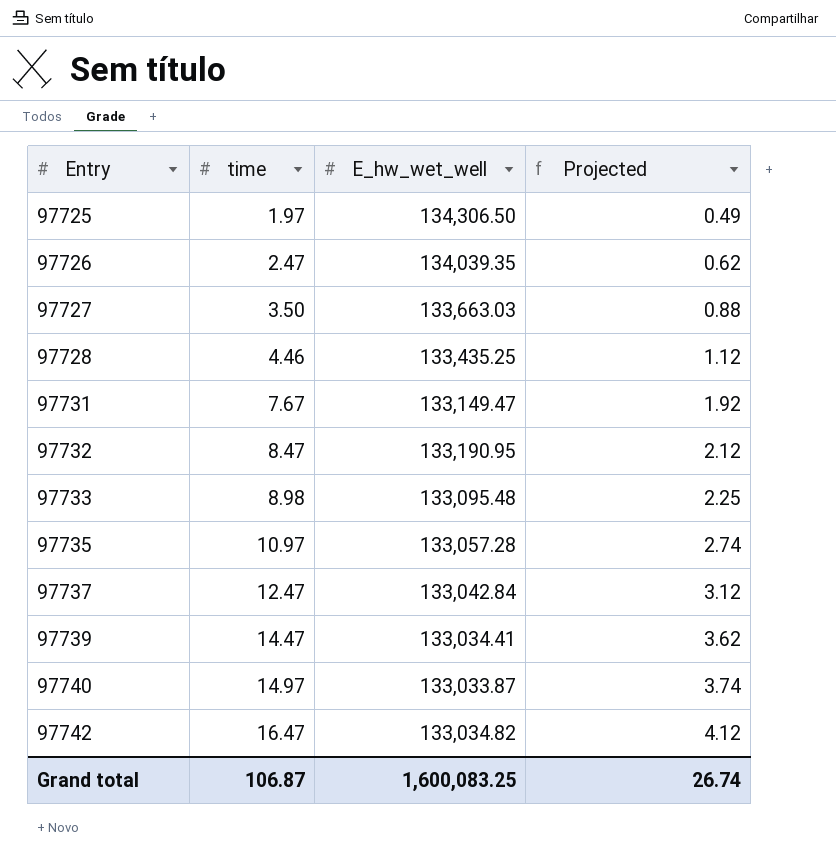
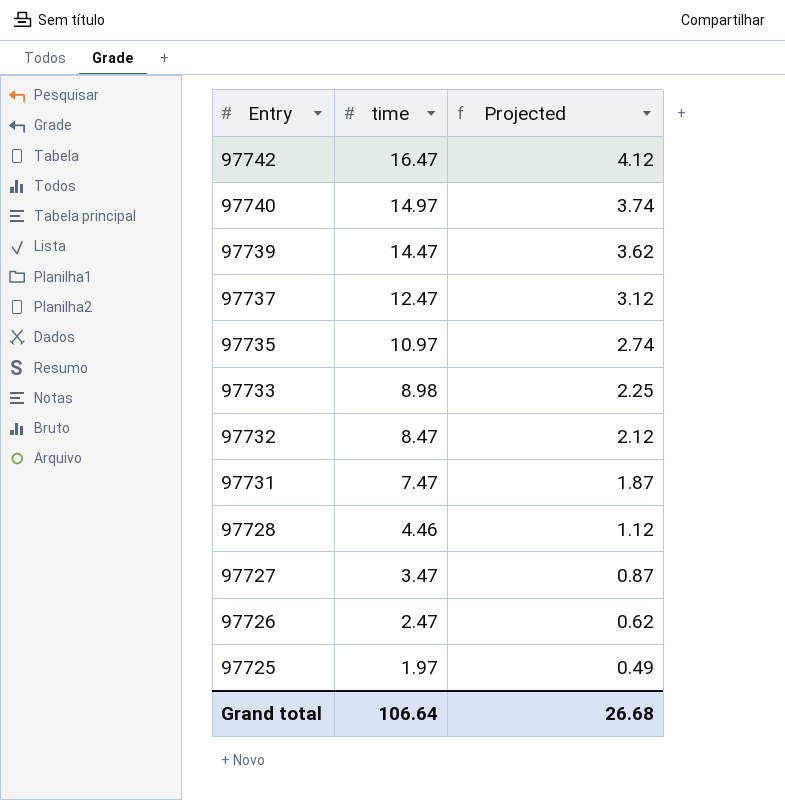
row order: Entry ascending -> Entry descending
column E_hw_wet_well | position: 3 -> none
97731 | time: 7.67 -> 7.47
97731 | Projected: 1.92 -> 1.87
97727 | time: 3.50 -> 3.47
97727 | Projected: 0.88 -> 0.87
Grand total | time: 106.87 -> 106.64
Grand total | Projected: 26.74 -> 26.68

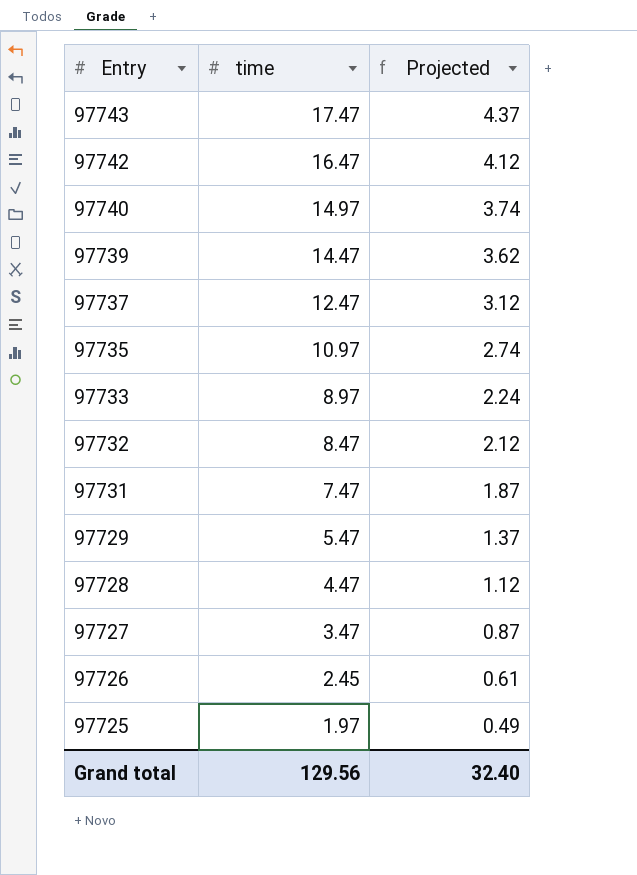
row 97743: none -> 17.47 | 4.37
97733 | time: 8.98 -> 8.97
97733 | Projected: 2.25 -> 2.24
row 97729: none -> 5.47 | 1.37
97728 | time: 4.46 -> 4.47
97726 | time: 2.47 -> 2.45
97726 | Projected: 0.62 -> 0.61
Grand total | time: 106.64 -> 129.56
Grand total | Projected: 26.68 -> 32.40

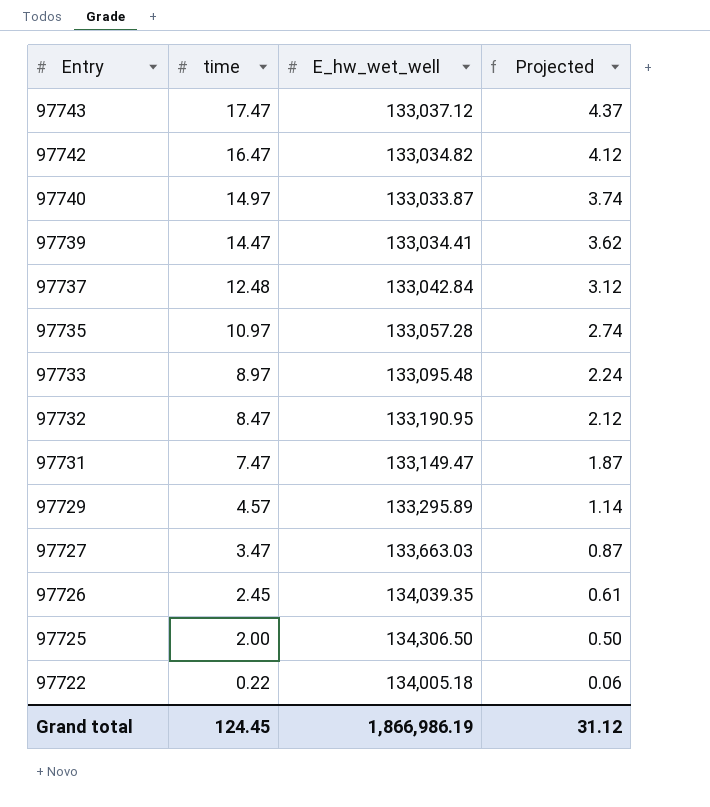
column E_hw_wet_well | position: none -> 3
row 97728: 4.47 | 1.12 -> none
97737 | time: 12.47 -> 12.48
97729 | time: 5.47 -> 4.57
97729 | Projected: 1.37 -> 1.14
97725 | time: 1.97 -> 2.00
97725 | Projected: 0.49 -> 0.50
row 97722: none -> 0.22 | 134,005.18 | 0.06
Grand total | time: 129.56 -> 124.45
Grand total | Projected: 32.40 -> 31.12

